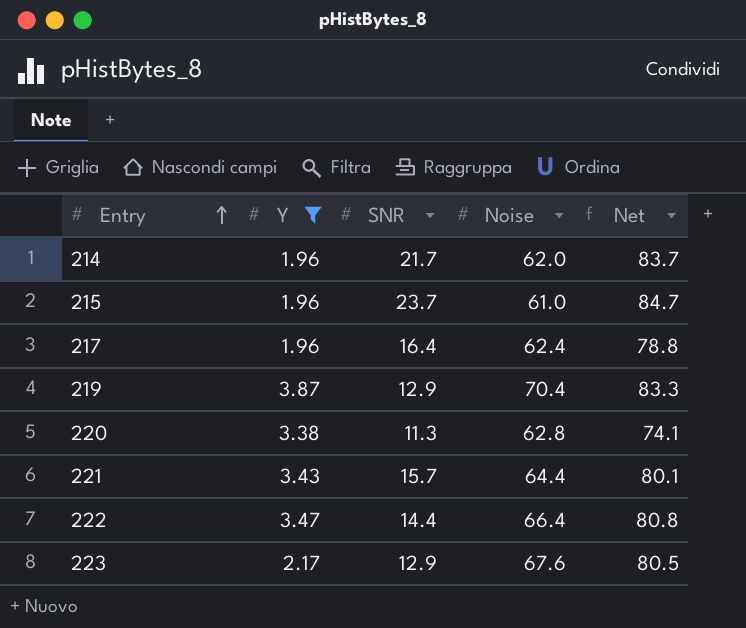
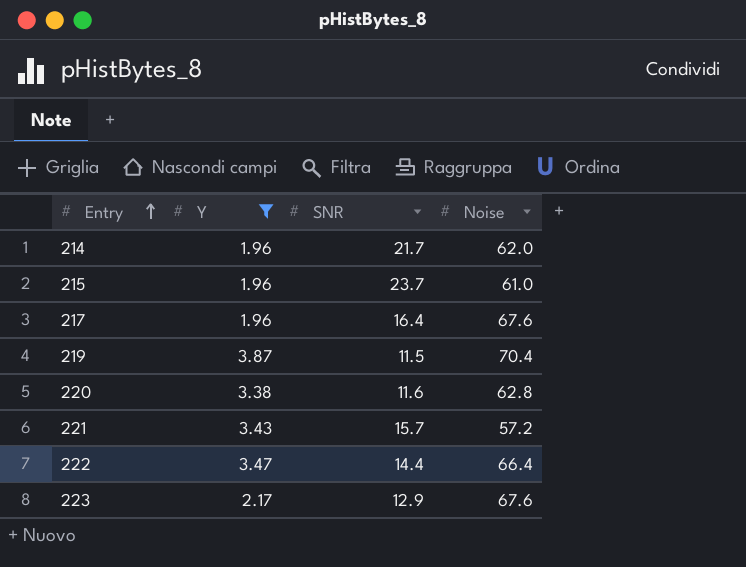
column Net | formula: [SNR] + [Noise] -> none
217 | Noise: 62.4 -> 67.6
219 | SNR: 12.9 -> 11.5
220 | SNR: 11.3 -> 11.6
221 | Noise: 64.4 -> 57.2

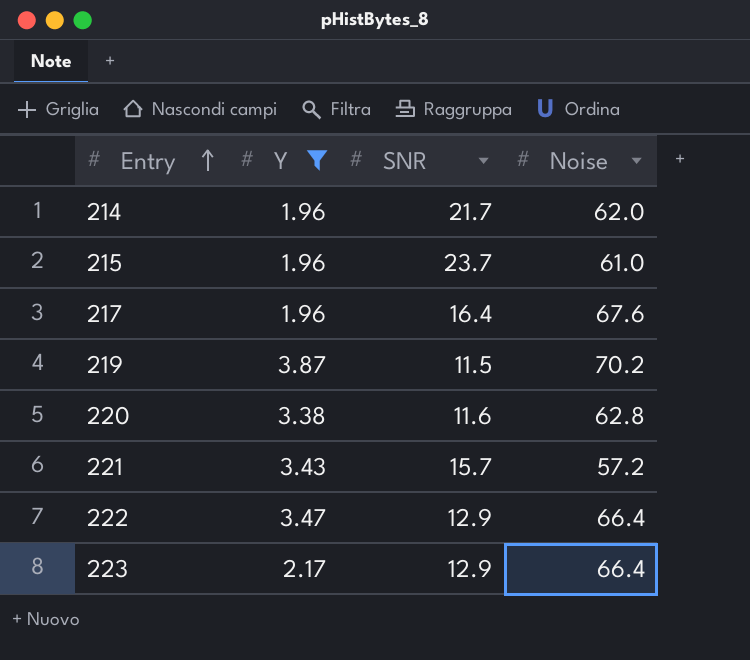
219 | Noise: 70.4 -> 70.2
222 | SNR: 14.4 -> 12.9
223 | Noise: 67.6 -> 66.4

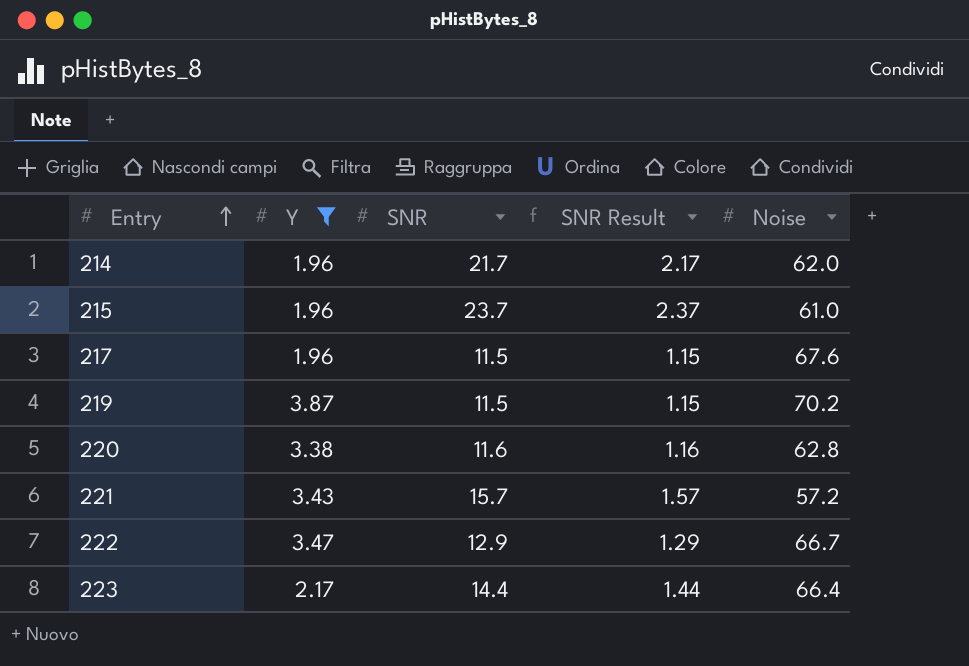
column SNR Result | formula: none -> [SNR] * 0.1
217 | SNR: 16.4 -> 11.5
222 | Noise: 66.4 -> 66.7
223 | SNR: 12.9 -> 14.4

